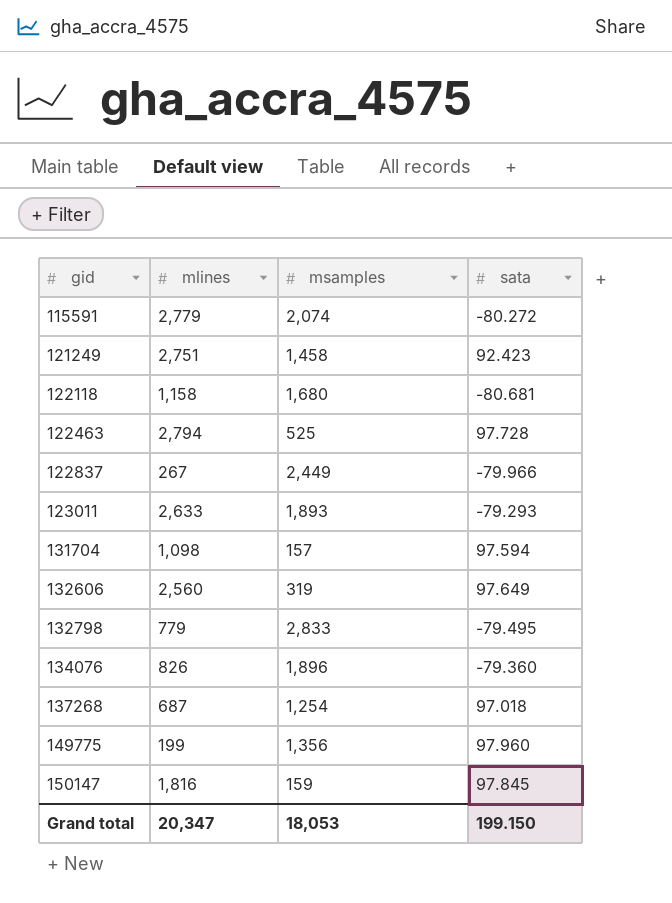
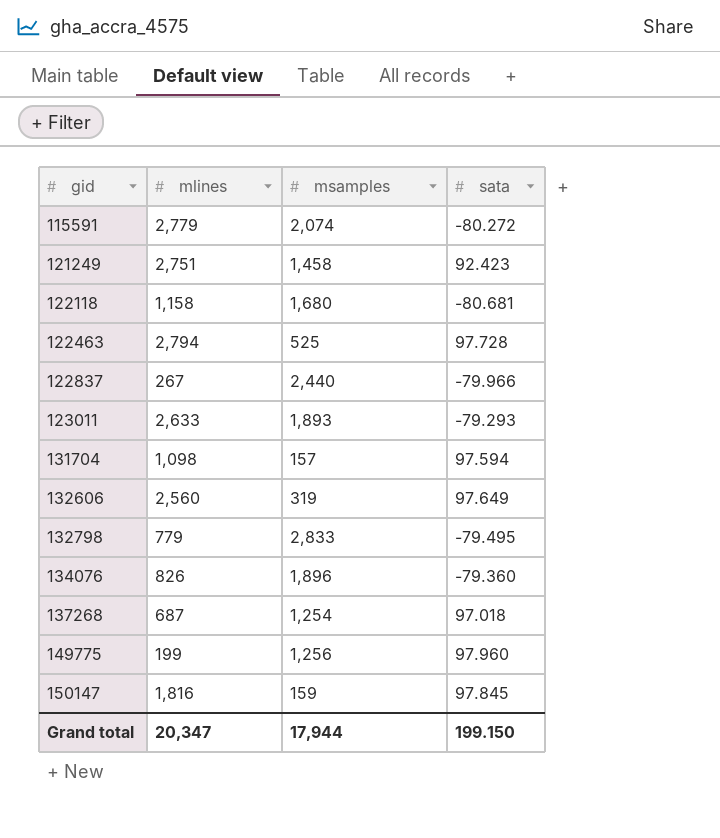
122837 | msamples: 2,449 -> 2,440
149775 | msamples: 1,356 -> 1,256
Grand total | msamples: 18,053 -> 17,944

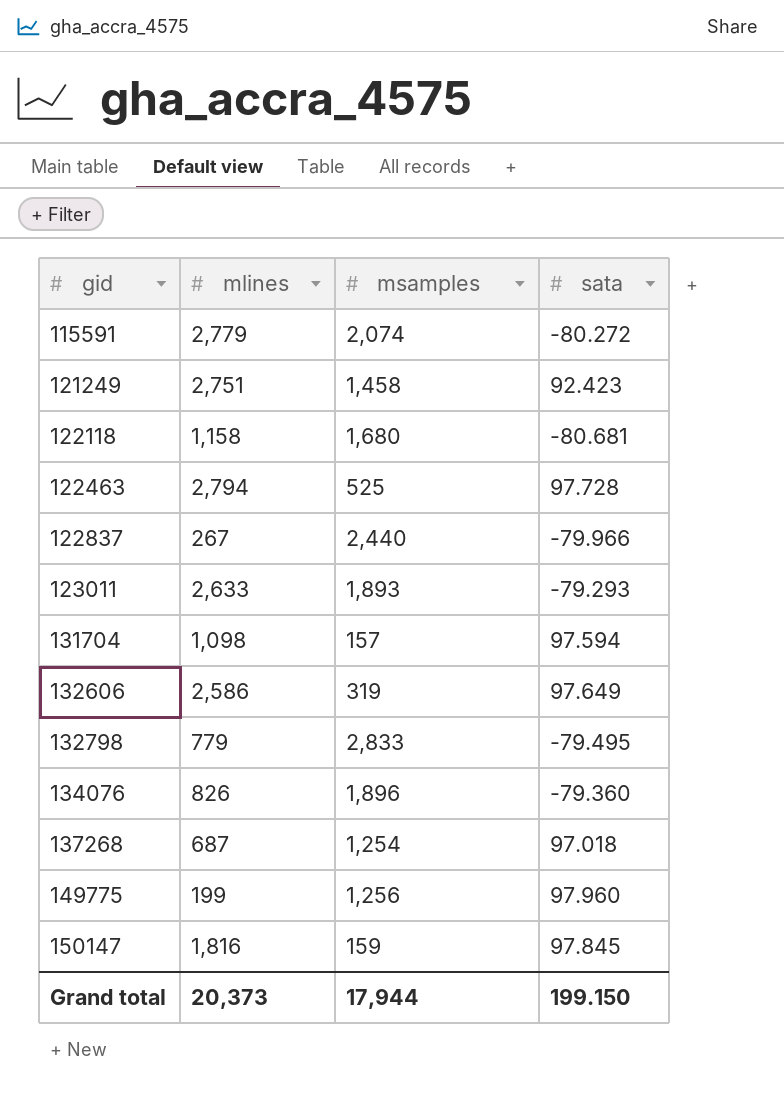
132606 | mlines: 2,560 -> 2,586
Grand total | mlines: 20,347 -> 20,373

